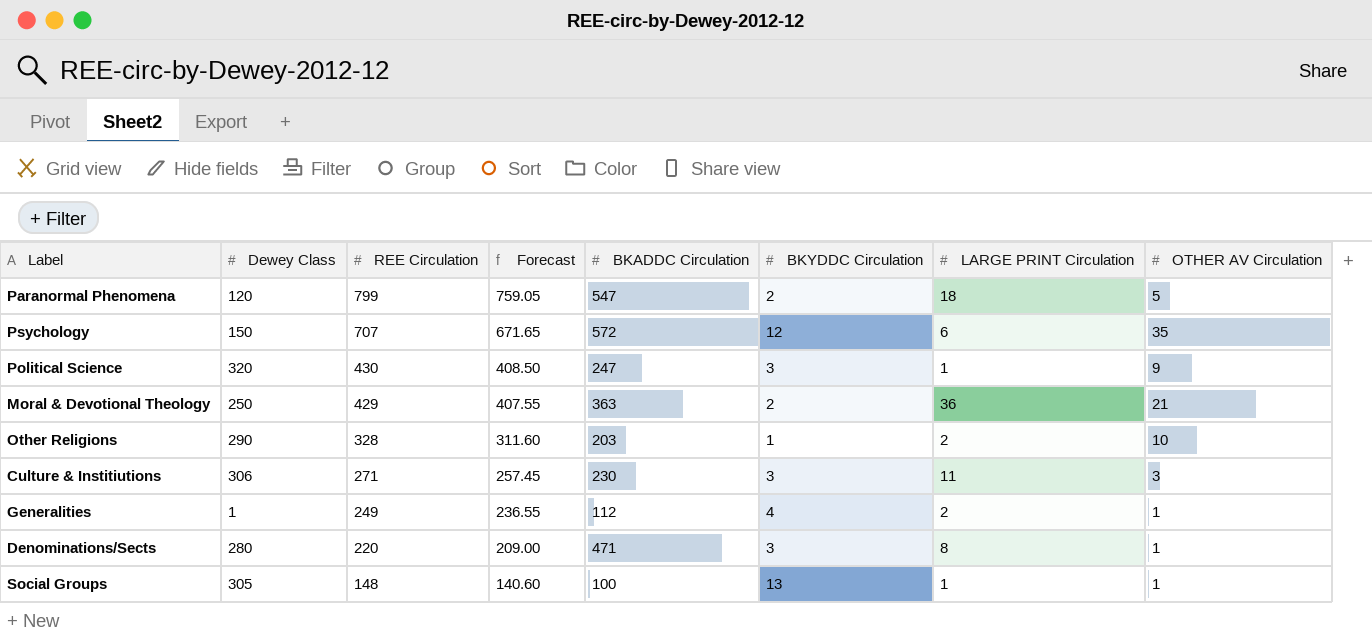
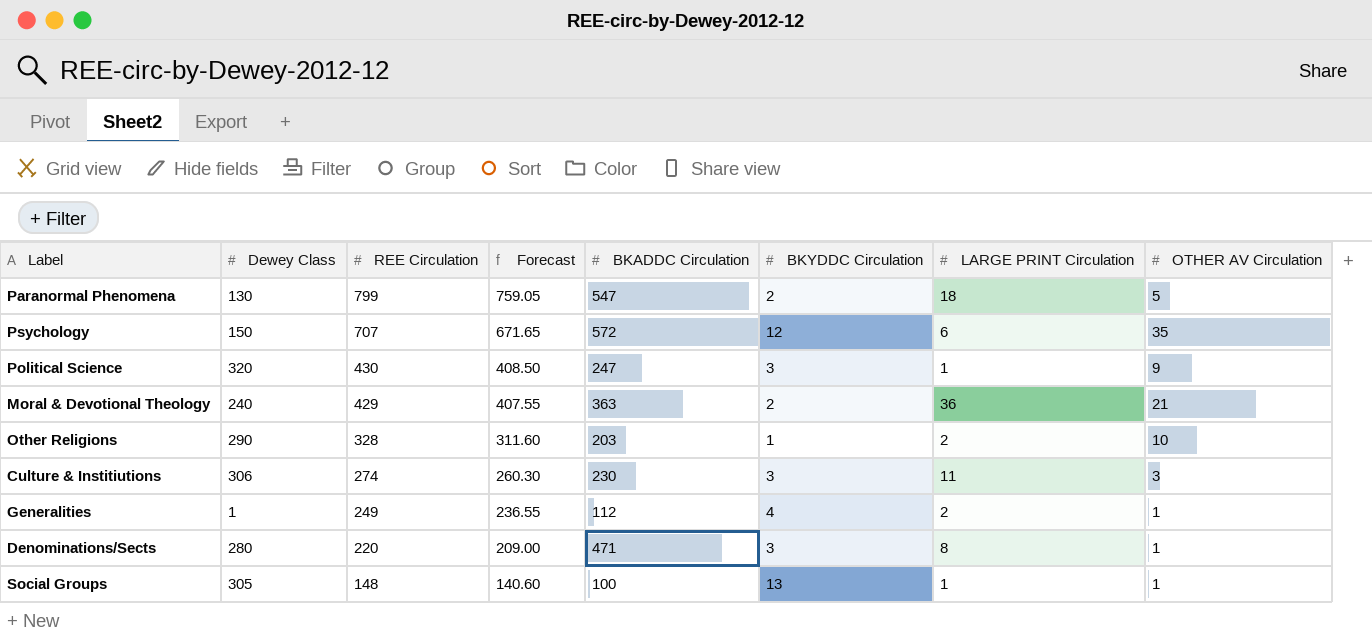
Paranormal Phenomena | Dewey Class: 120 -> 130
Moral & Devotional Theology | Dewey Class: 250 -> 240
Culture & Institiutions | REE Circulation: 271 -> 274
Culture & Institiutions | Forecast: 257.45 -> 260.30

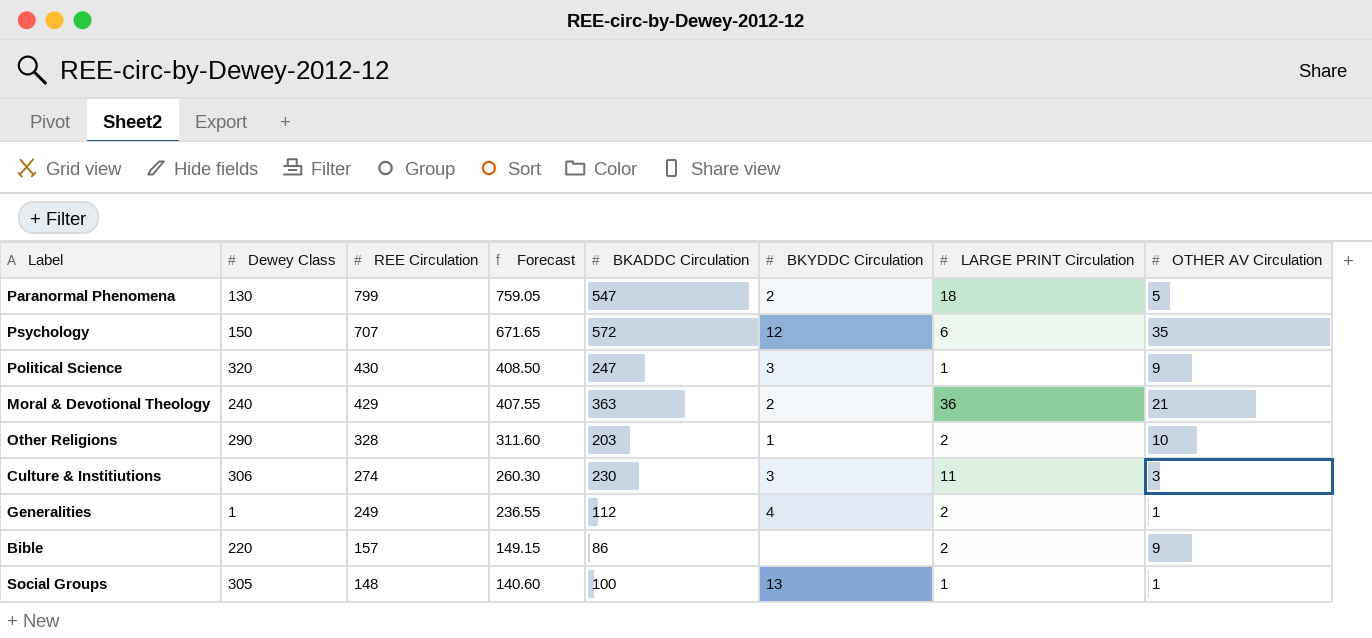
row Denominations/Sects: 280 | 220 | 209.00 | 471 | 3 | 8 | 1 -> none
row Bible: none -> 220 | 157 | 149.15 | 86 | none | 2 | 9

